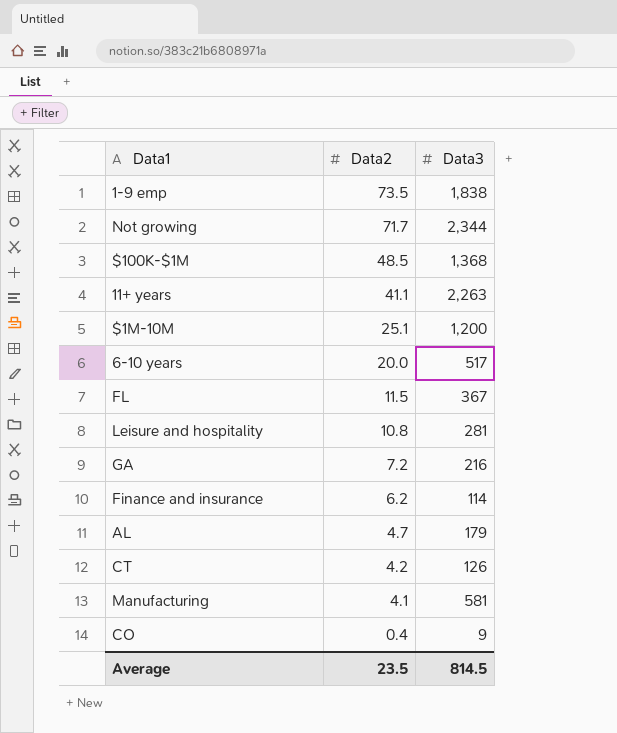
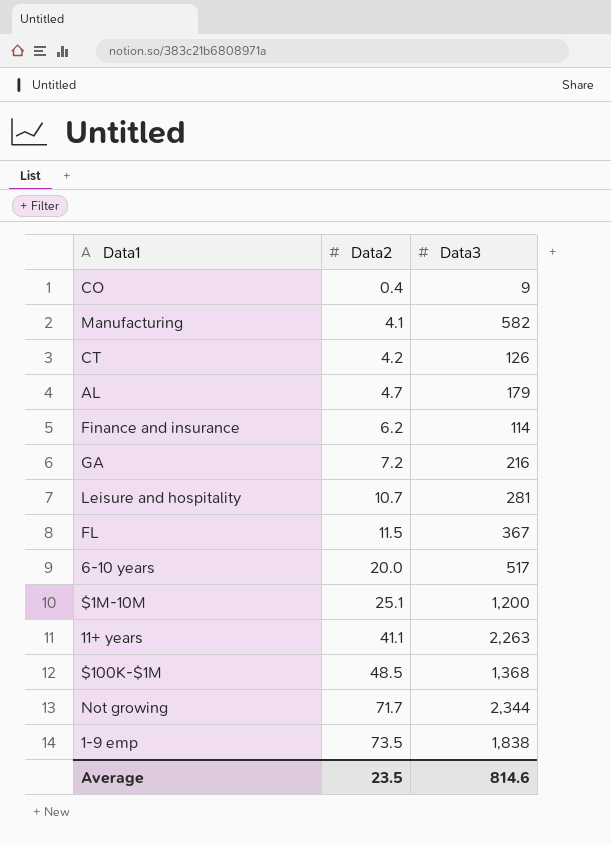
row order: Data2 descending -> Data2 ascending
Manufacturing | Data3: 581 -> 582
Leisure and hospitality | Data2: 10.8 -> 10.7
Average | Data3: 814.5 -> 814.6

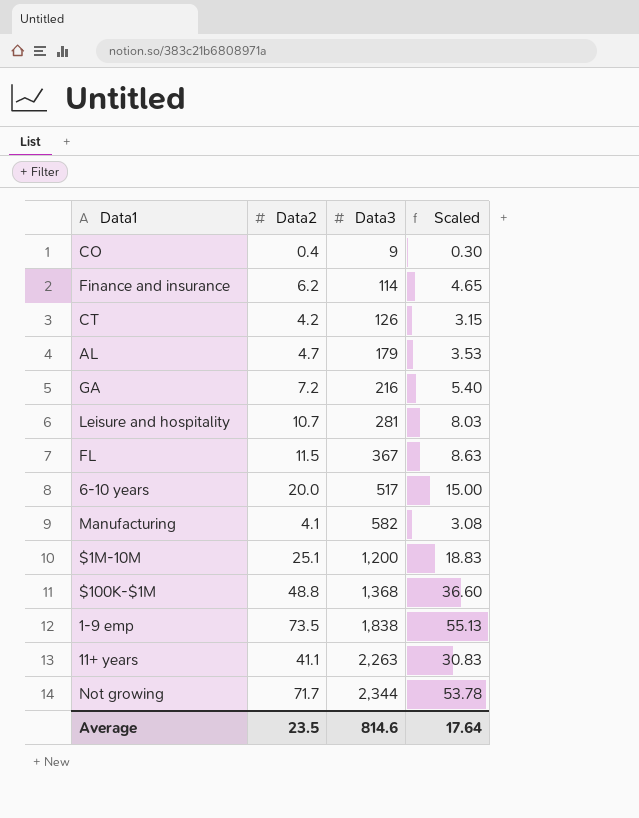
row order: Data2 ascending -> Data3 ascending
column Scaled | formula: none -> [Data2] * 0.75
$100K-$1M | Data2: 48.5 -> 48.8

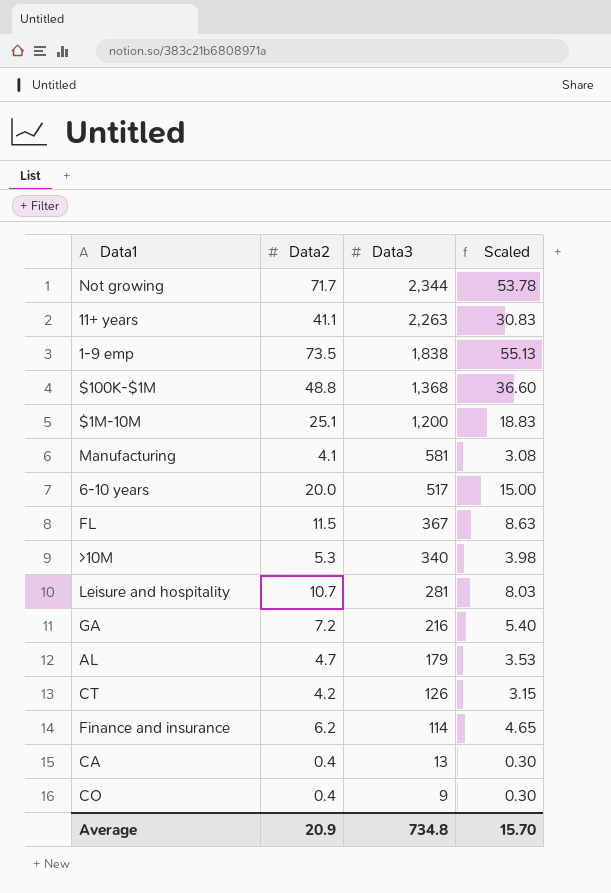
row order: Data3 ascending -> Data3 descending
Manufacturing | Data3: 582 -> 581
row >10M: none -> 5.3 | 340 | 3.98
row CA: none -> 0.4 | 13 | 0.30
Average | Data2: 23.5 -> 20.9
Average | Data3: 814.6 -> 734.8
Average | Scaled: 17.64 -> 15.70

